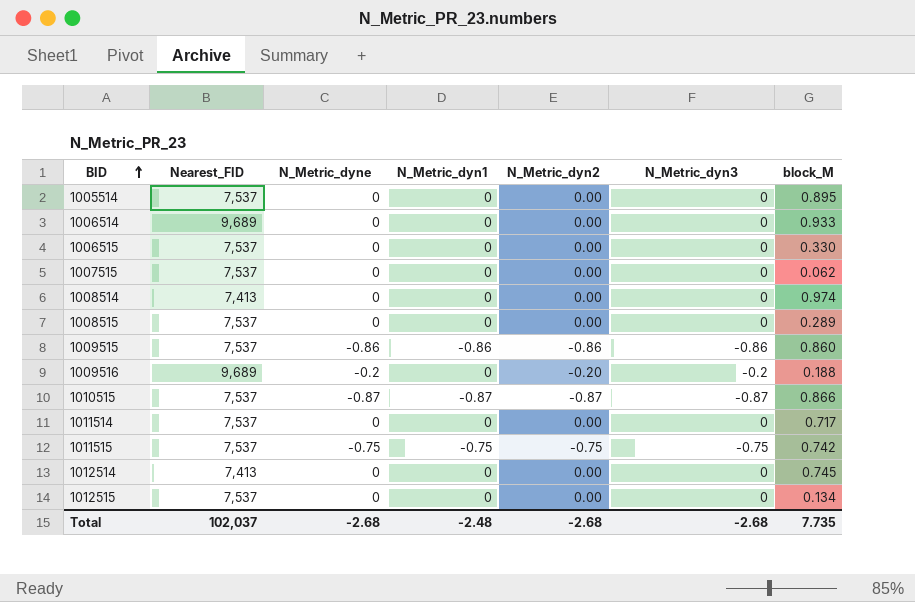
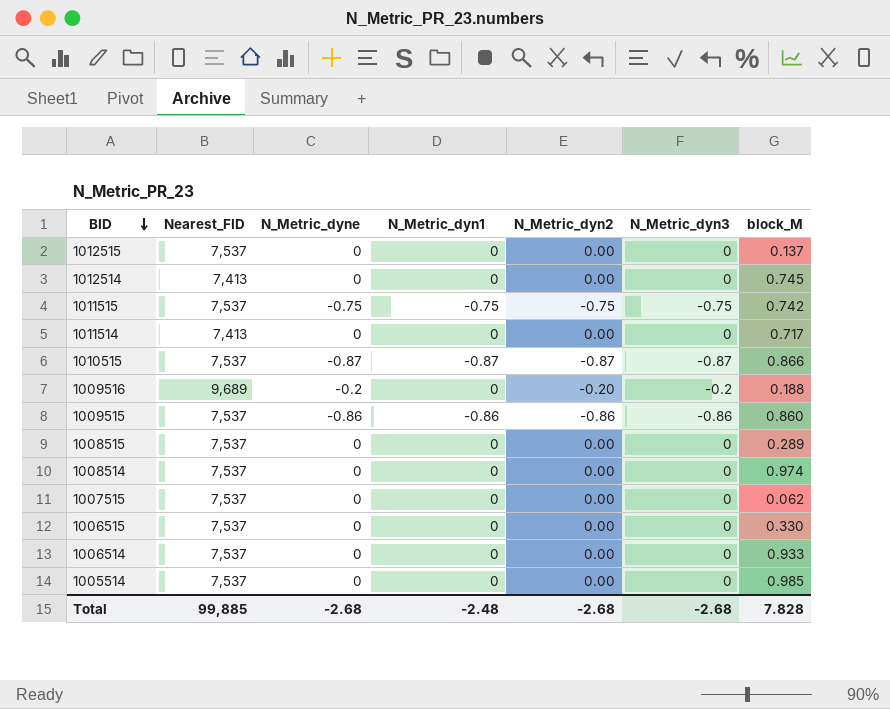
row order: BID ascending -> BID descending
1012515 | block_M: 0.134 -> 0.137
1011514 | Nearest_FID: 7,537 -> 7,413
1008514 | Nearest_FID: 7,413 -> 7,537
1006514 | Nearest_FID: 9,689 -> 7,537
1005514 | block_M: 0.895 -> 0.985
Total | Nearest_FID: 102,037 -> 99,885
Total | block_M: 7.735 -> 7.828

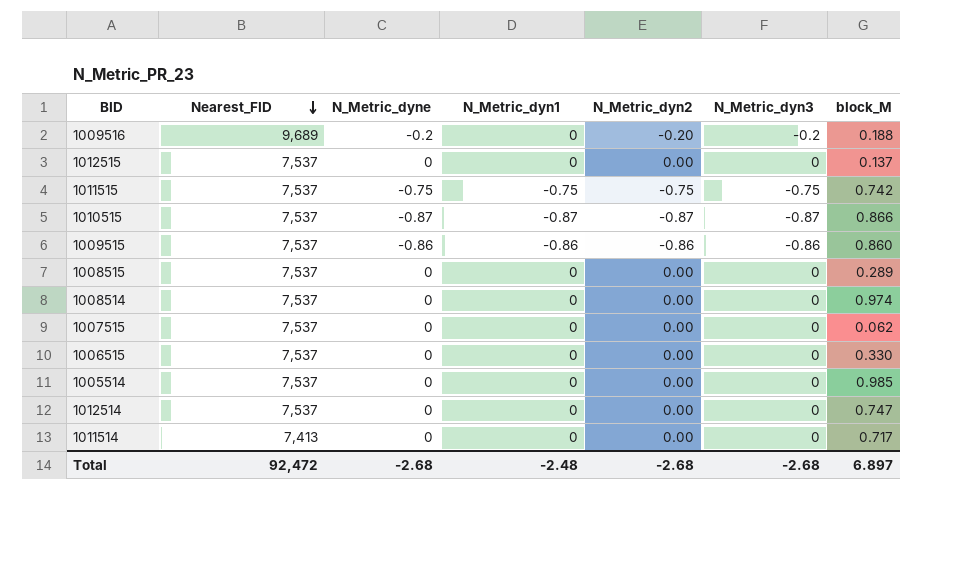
row order: BID descending -> Nearest_FID descending
row 1006514: 7,537 | 0 | 0 | 0.00 | 0 | 0.933 -> none
1012514 | Nearest_FID: 7,413 -> 7,537
1012514 | block_M: 0.745 -> 0.747
Total | Nearest_FID: 99,885 -> 92,472
Total | block_M: 7.828 -> 6.897

